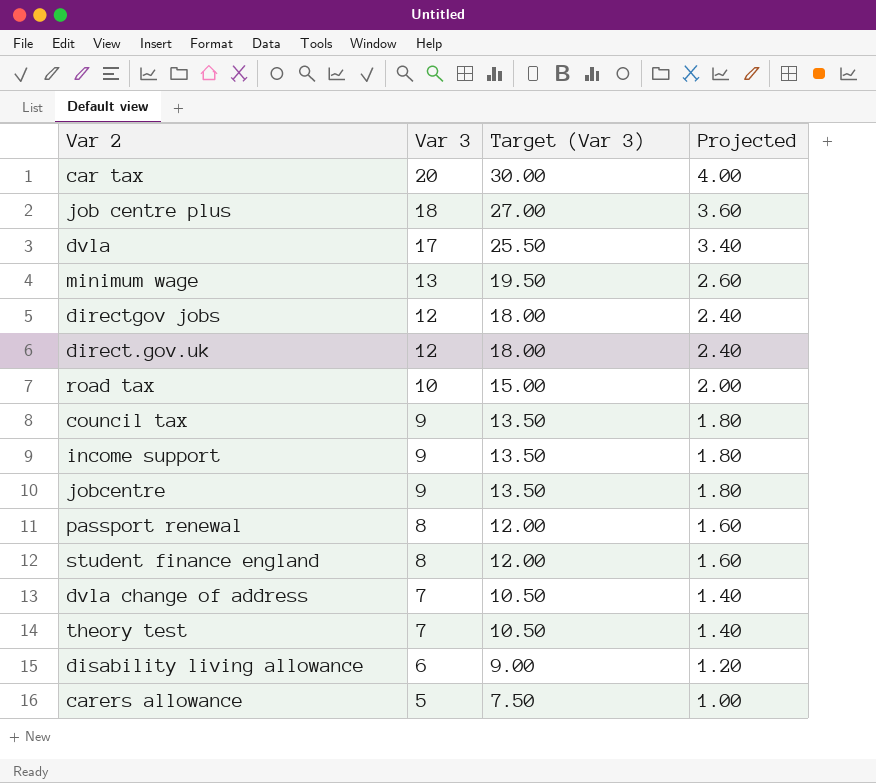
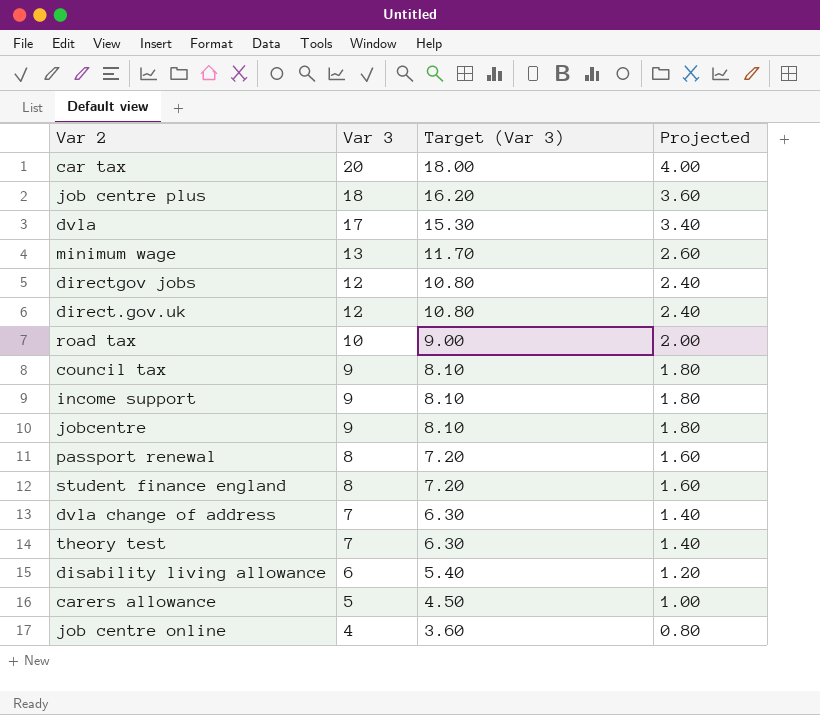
column Target (Var 3) | formula: [Var 3] * 1.5 -> [Var 3] * 0.9
row job centre online: none -> 4 | 3.60 | 0.80

